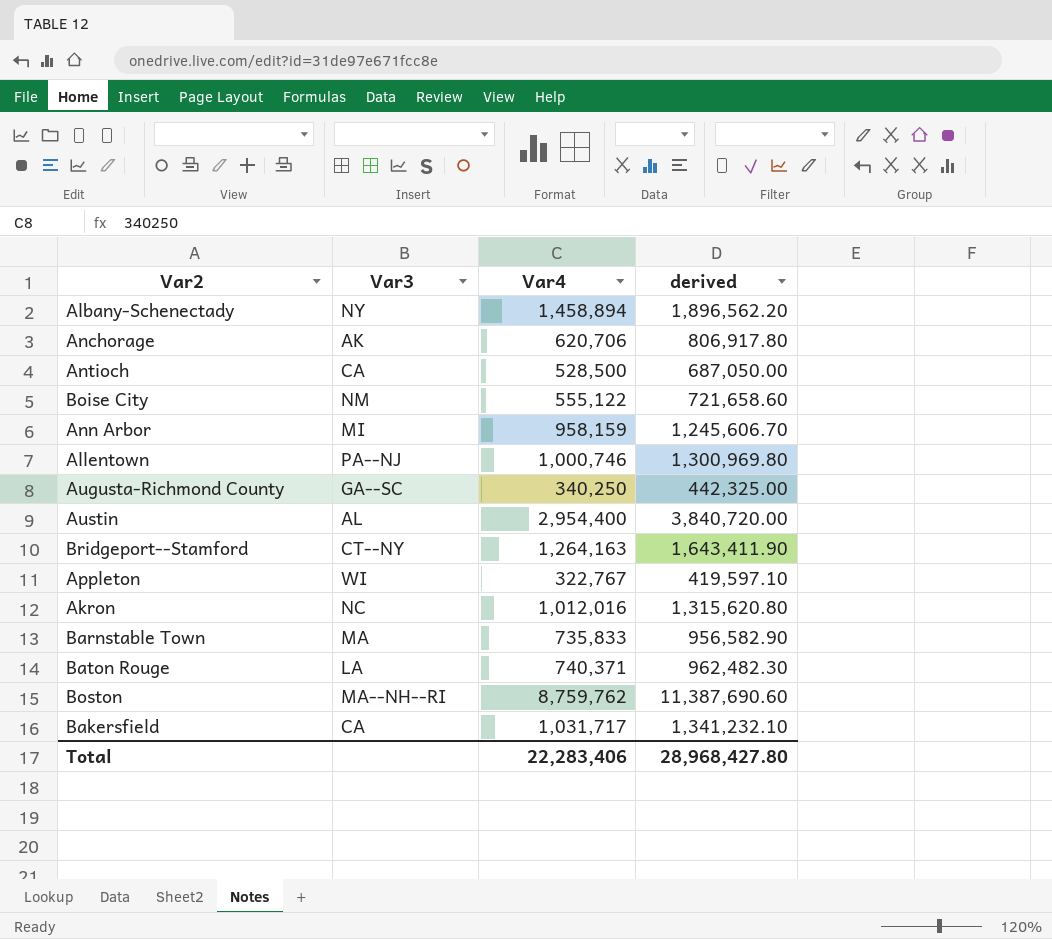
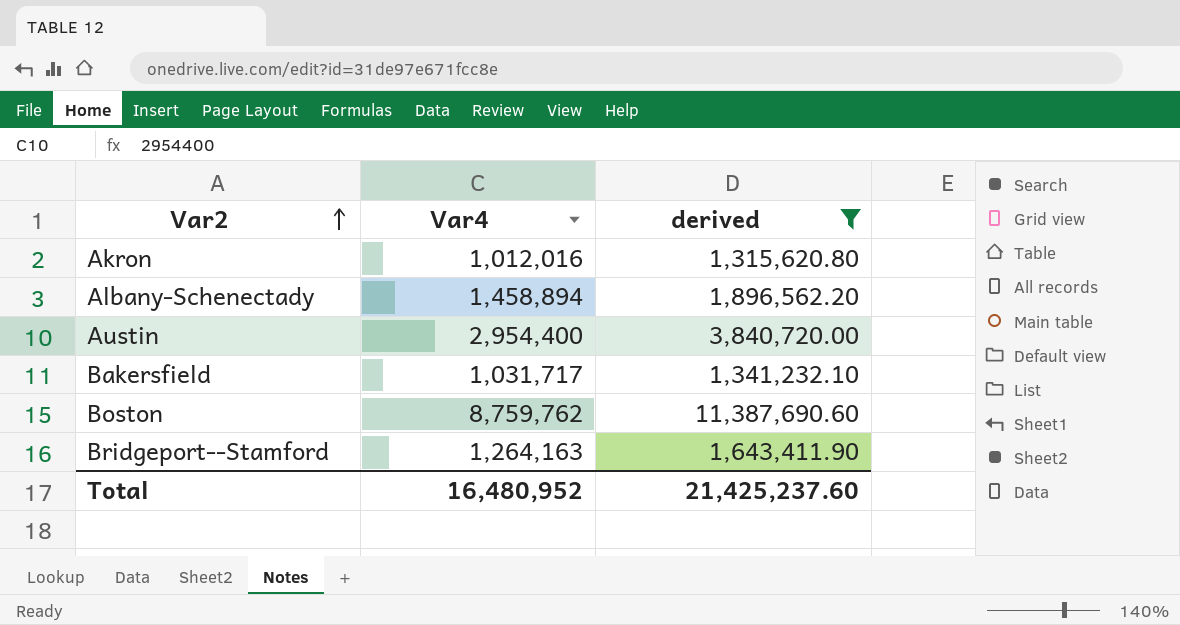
filter: none -> derived >= 1,315,620.80
row order: none -> Var2 ascending
column Var3 | position: 2 -> none
Total | Var4: 22,283,406 -> 16,480,952
Total | derived: 28,968,427.80 -> 21,425,237.60

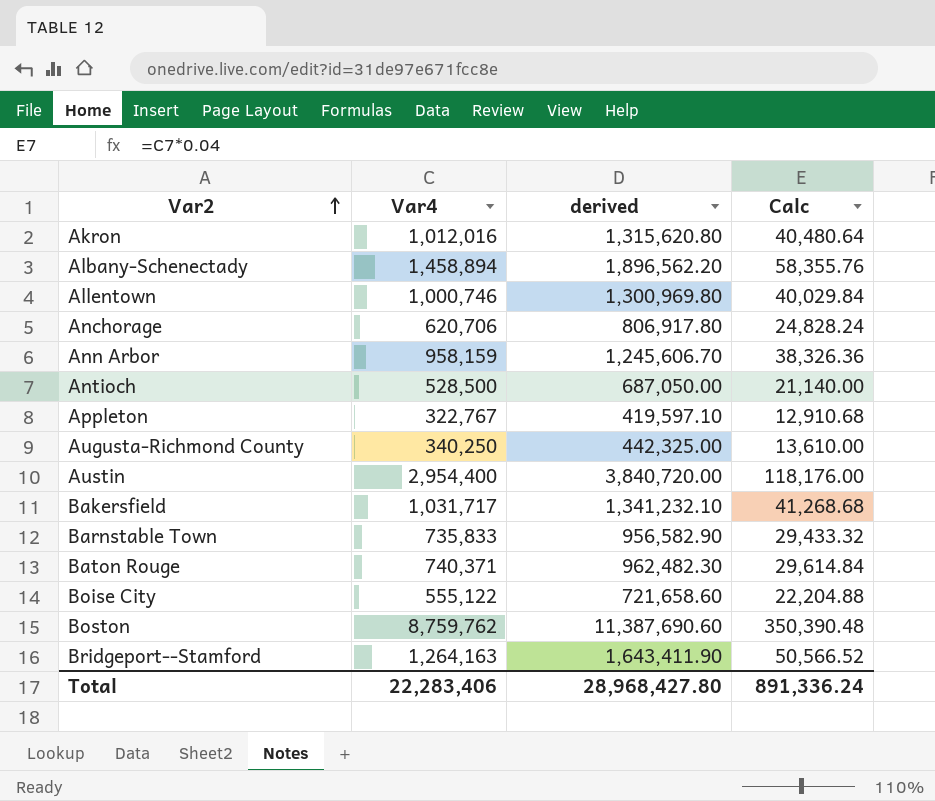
filter: derived >= 1,315,620.80 -> none
column Calc | formula: none -> [Var4] * 0.04
Total | Var4: 16,480,952 -> 22,283,406
Total | derived: 21,425,237.60 -> 28,968,427.80

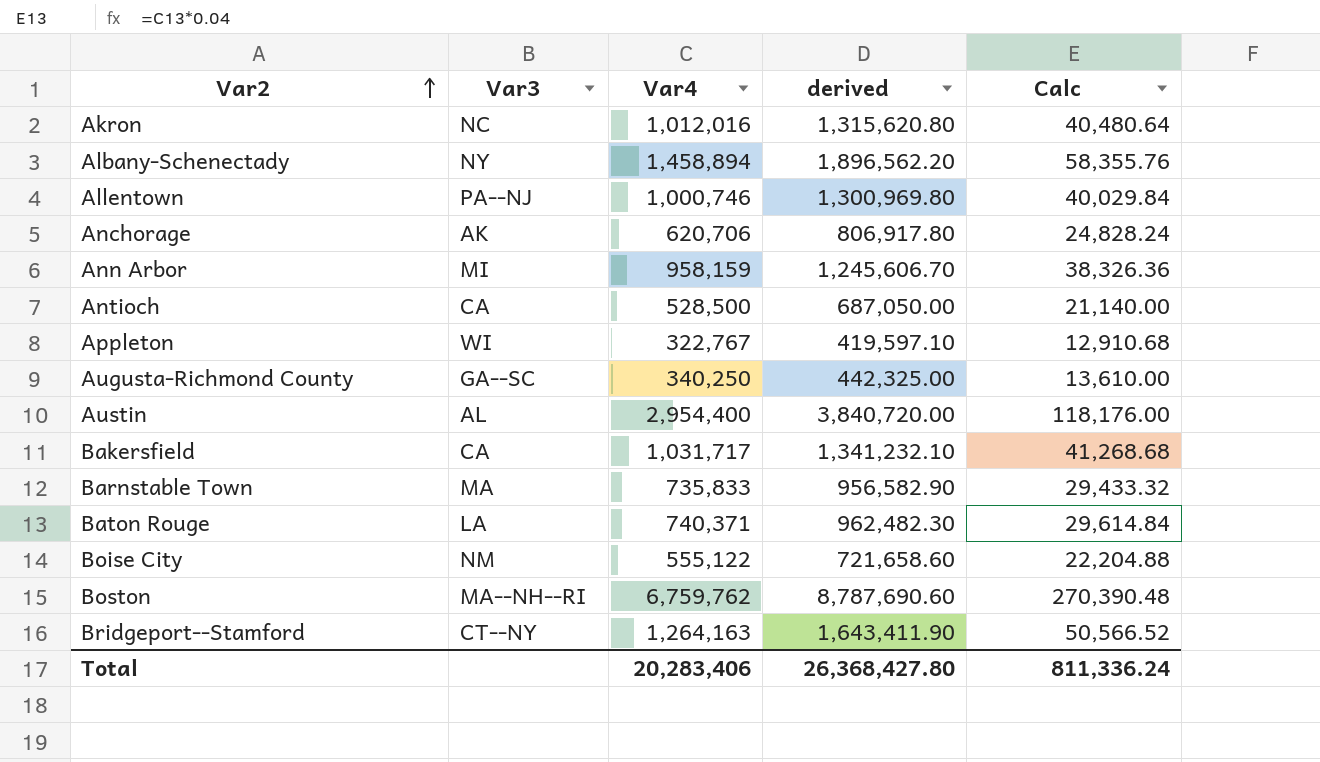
column Var3 | position: none -> 2
Boston | Var4: 8,759,762 -> 6,759,762
Boston | derived: 11,387,690.60 -> 8,787,690.60
Boston | Calc: 350,390.48 -> 270,390.48
Total | Var4: 22,283,406 -> 20,283,406
Total | derived: 28,968,427.80 -> 26,368,427.80
Total | Calc: 891,336.24 -> 811,336.24

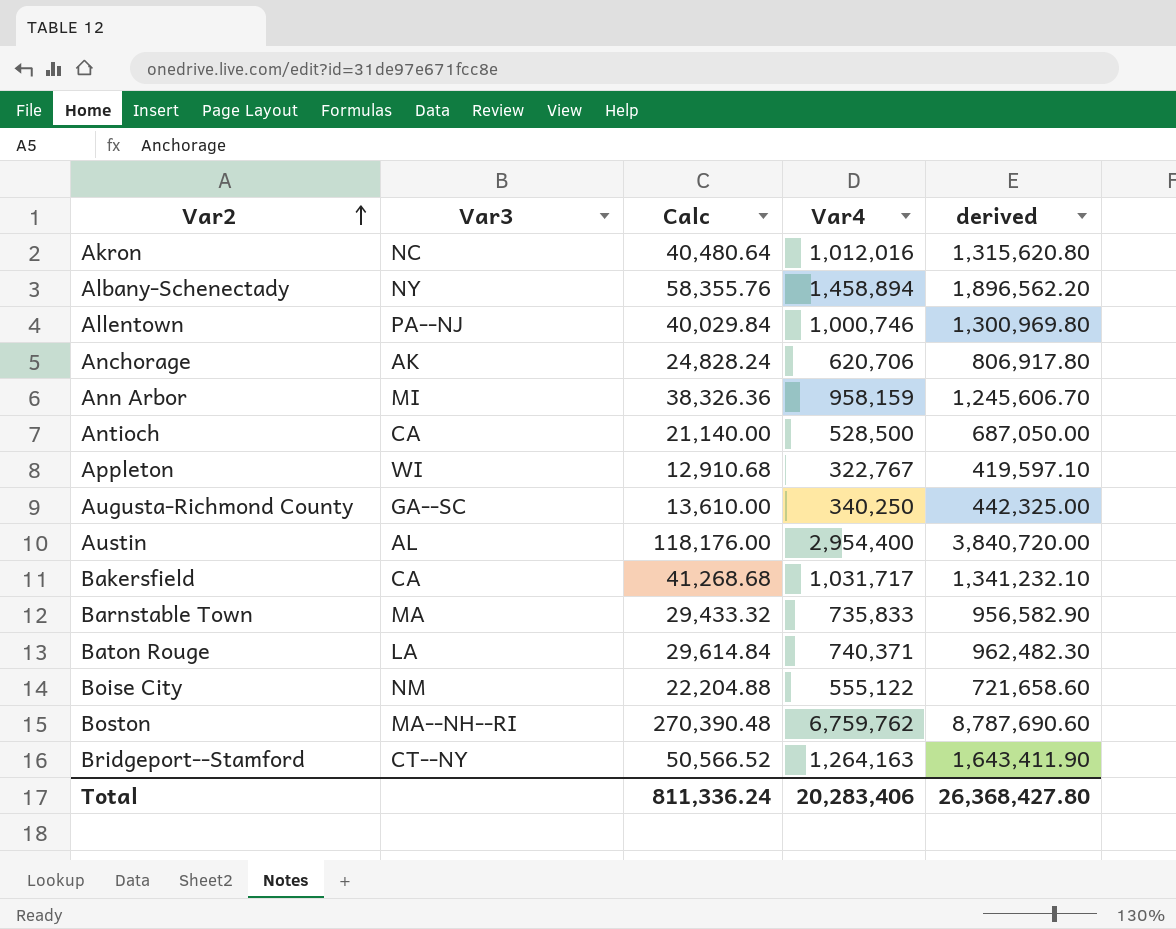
column Calc | position: 5 -> 3

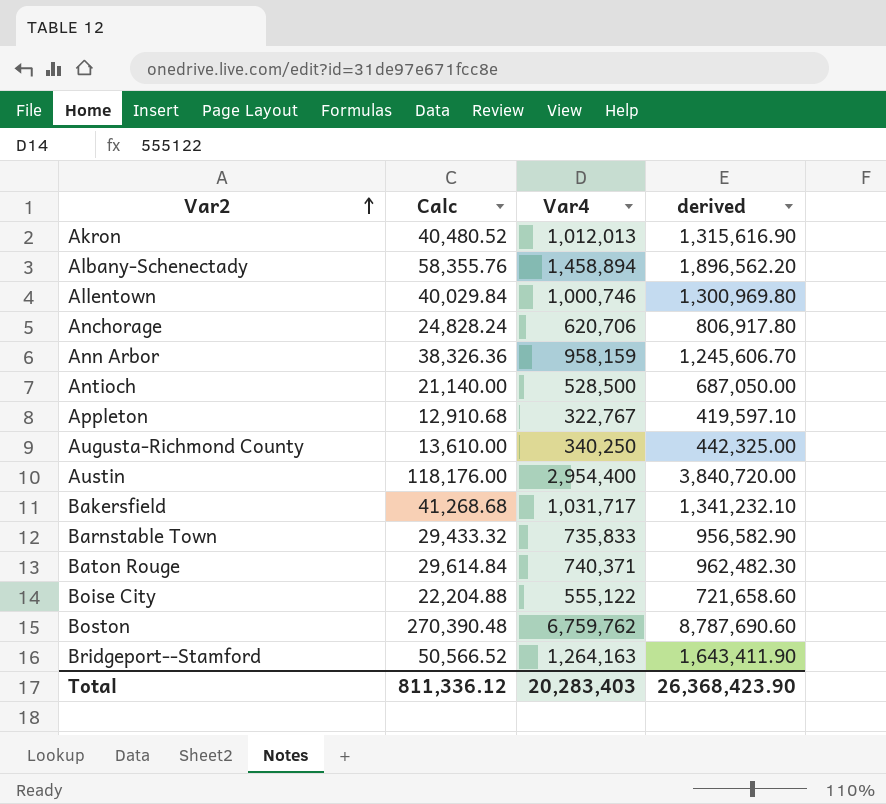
column Var3 | position: 2 -> none
Akron | Calc: 40,480.64 -> 40,480.52
Akron | Var4: 1,012,016 -> 1,012,013
Akron | derived: 1,315,620.80 -> 1,315,616.90
Total | Calc: 811,336.24 -> 811,336.12
Total | Var4: 20,283,406 -> 20,283,403
Total | derived: 26,368,427.80 -> 26,368,423.90

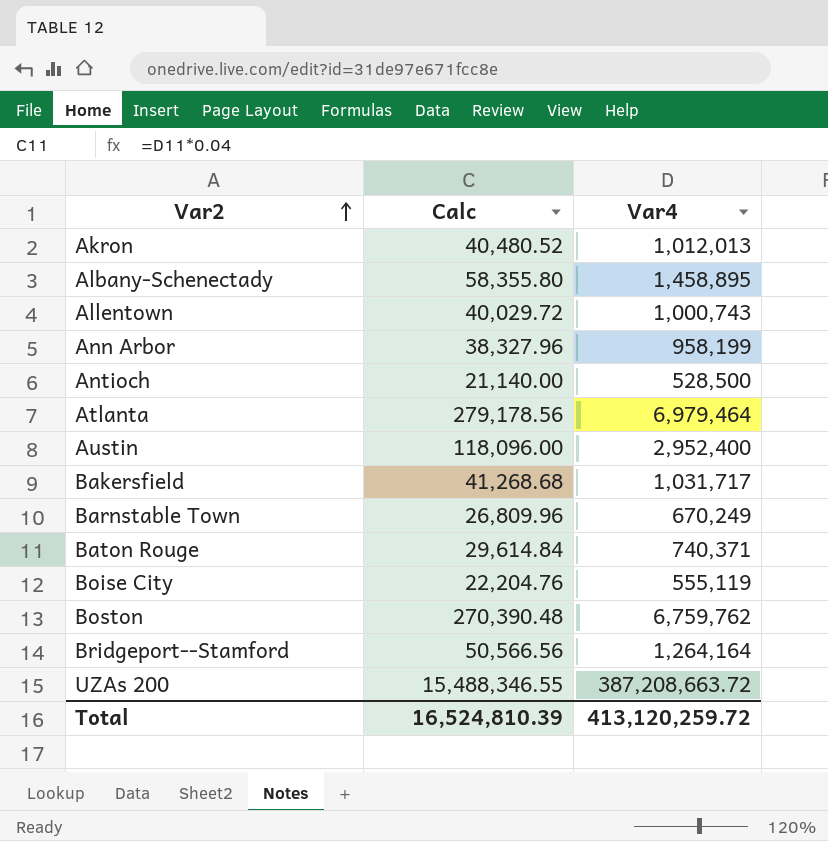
column derived | formula: [Var4] * 1.3 -> none
row Anchorage: 24,828.24 | 620,706 | 806,917.80 -> none
row Appleton: 12,910.68 | 322,767 | 419,597.10 -> none
row Augusta-Richmond County: 13,610.00 | 340,250 | 442,325.00 -> none
Albany-Schenectady | Calc: 58,355.76 -> 58,355.80
Albany-Schenectady | Var4: 1,458,894 -> 1,458,895
Allentown | Calc: 40,029.84 -> 40,029.72
Allentown | Var4: 1,000,746 -> 1,000,743
Ann Arbor | Calc: 38,326.36 -> 38,327.96
Ann Arbor | Var4: 958,159 -> 958,199
row Atlanta: none -> 279,178.56 | 6,979,464
Austin | Calc: 118,176.00 -> 118,096.00
Austin | Var4: 2,954,400 -> 2,952,400
Barnstable Town | Calc: 29,433.32 -> 26,809.96
Barnstable Town | Var4: 735,833 -> 670,249
Boise City | Calc: 22,204.88 -> 22,204.76
Boise City | Var4: 555,122 -> 555,119
Bridgeport--Stamford | Calc: 50,566.52 -> 50,566.56
Bridgeport--Stamford | Var4: 1,264,163 -> 1,264,164
row UZAs 200: none -> 15,488,346.55 | 387,208,663.72
Total | Calc: 811,336.12 -> 16,524,810.39
Total | Var4: 20,283,403 -> 413,120,259.72

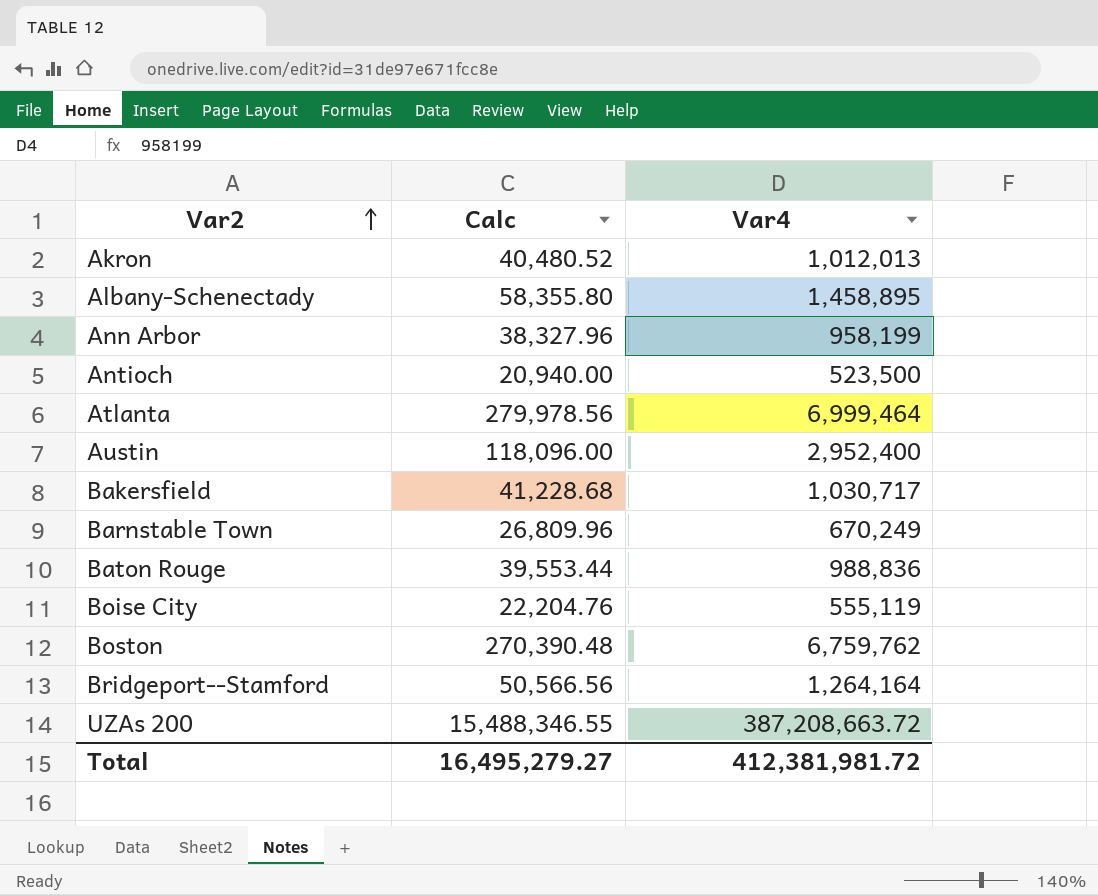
row Allentown: 40,029.72 | 1,000,743 -> none
Antioch | Calc: 21,140.00 -> 20,940.00
Antioch | Var4: 528,500 -> 523,500
Atlanta | Calc: 279,178.56 -> 279,978.56
Atlanta | Var4: 6,979,464 -> 6,999,464
Bakersfield | Calc: 41,268.68 -> 41,228.68
Bakersfield | Var4: 1,031,717 -> 1,030,717
Baton Rouge | Calc: 29,614.84 -> 39,553.44
Baton Rouge | Var4: 740,371 -> 988,836
Total | Calc: 16,524,810.39 -> 16,495,279.27
Total | Var4: 413,120,259.72 -> 412,381,981.72

